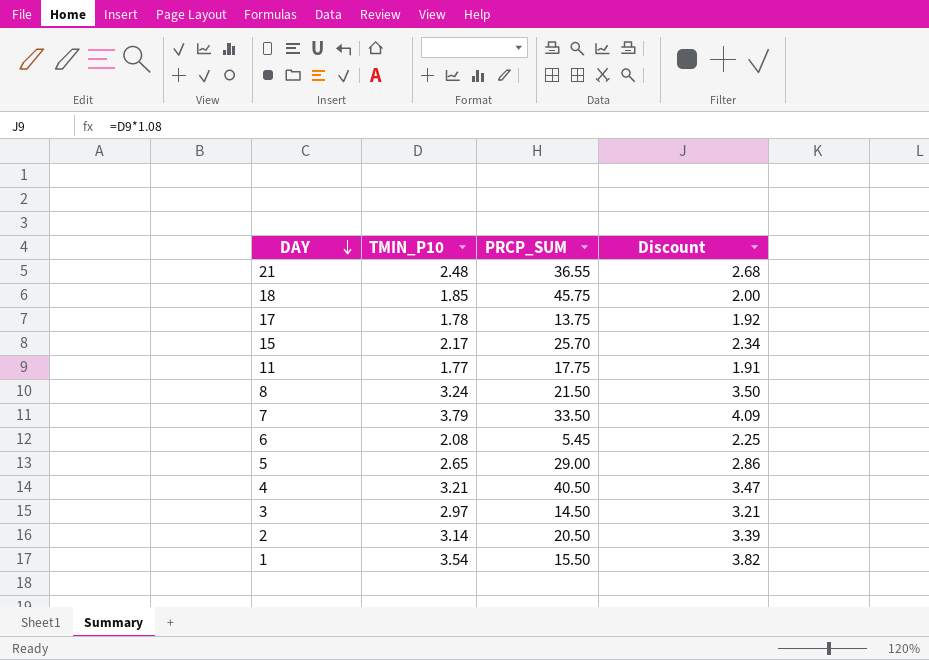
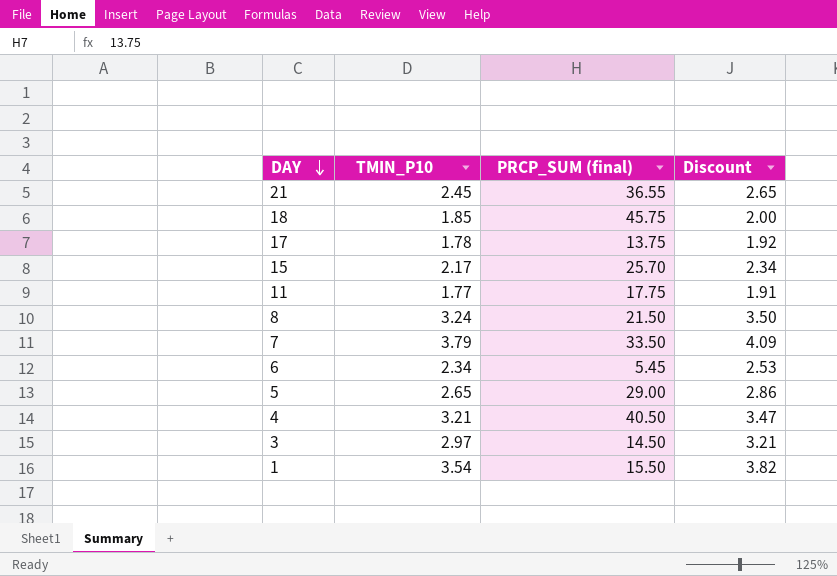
column name: PRCP_SUM -> PRCP_SUM (final)
row 2: 3.14 | 20.50 | 3.39 -> none
21 | TMIN_P10: 2.48 -> 2.45
21 | Discount: 2.68 -> 2.65
6 | TMIN_P10: 2.08 -> 2.34
6 | Discount: 2.25 -> 2.53

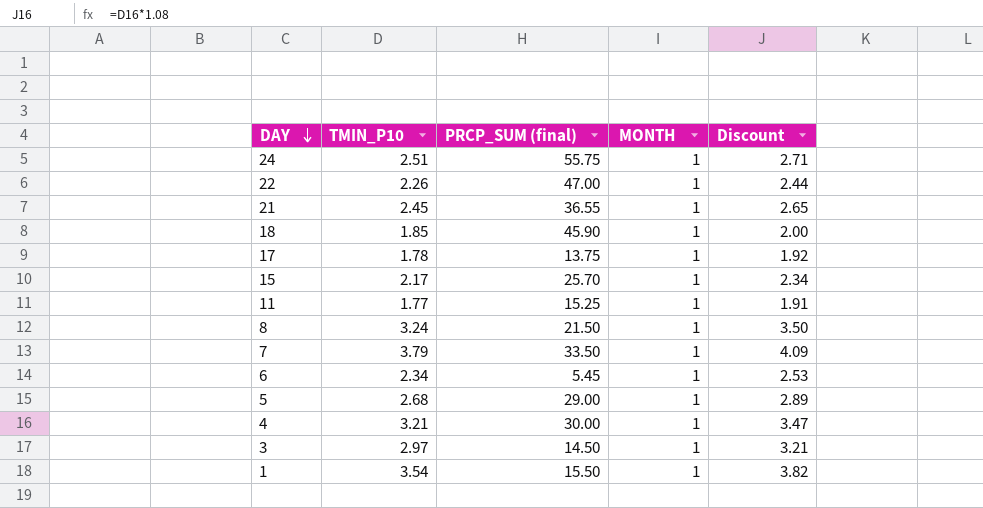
column MONTH | position: none -> 4
row 24: none -> 2.51 | 55.75 | 1 | 2.71
row 22: none -> 2.26 | 47.00 | 1 | 2.44
18 | PRCP_SUM (final): 45.75 -> 45.90
11 | PRCP_SUM (final): 17.75 -> 15.25
5 | TMIN_P10: 2.65 -> 2.68
5 | Discount: 2.86 -> 2.89
4 | PRCP_SUM (final): 40.50 -> 30.00

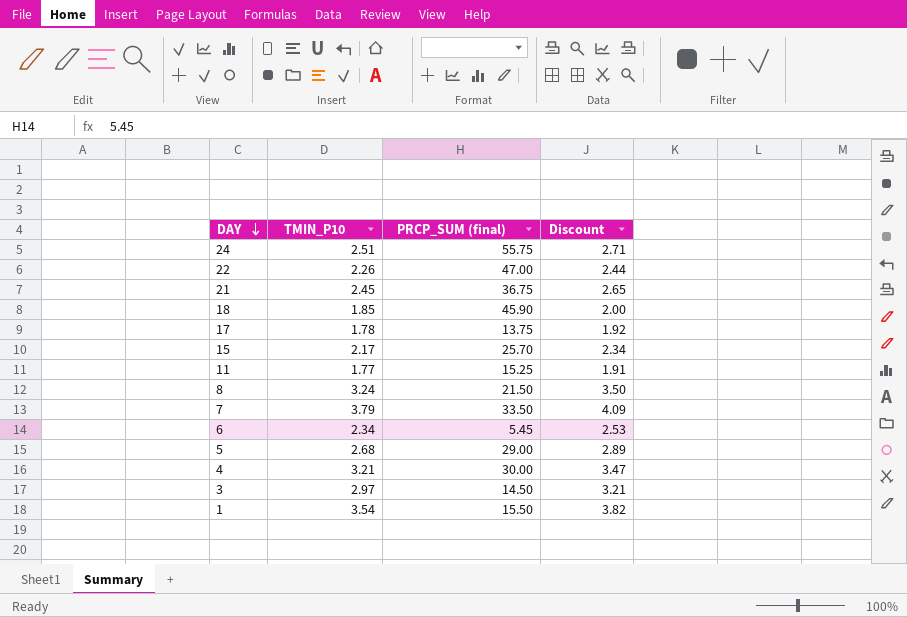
column MONTH | position: 4 -> none
21 | PRCP_SUM (final): 36.55 -> 36.75

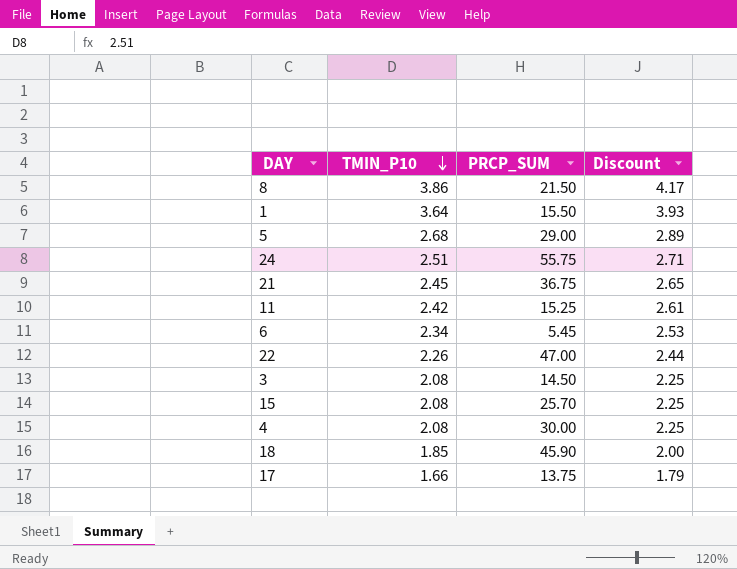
row order: DAY descending -> TMIN_P10 descending
column name: PRCP_SUM (final) -> PRCP_SUM
row 7: 3.79 | 33.50 | 4.09 -> none
8 | TMIN_P10: 3.24 -> 3.86
8 | Discount: 3.50 -> 4.17
1 | TMIN_P10: 3.54 -> 3.64
1 | Discount: 3.82 -> 3.93
11 | TMIN_P10: 1.77 -> 2.42
11 | Discount: 1.91 -> 2.61
3 | TMIN_P10: 2.97 -> 2.08
3 | Discount: 3.21 -> 2.25
15 | TMIN_P10: 2.17 -> 2.08
15 | Discount: 2.34 -> 2.25
4 | TMIN_P10: 3.21 -> 2.08
4 | Discount: 3.47 -> 2.25
17 | TMIN_P10: 1.78 -> 1.66
17 | Discount: 1.92 -> 1.79

